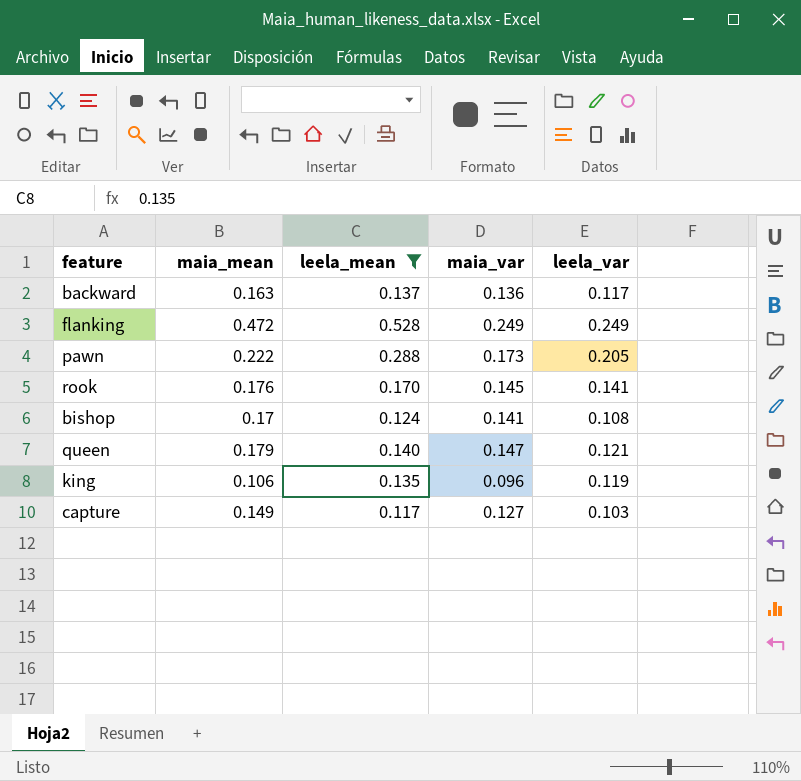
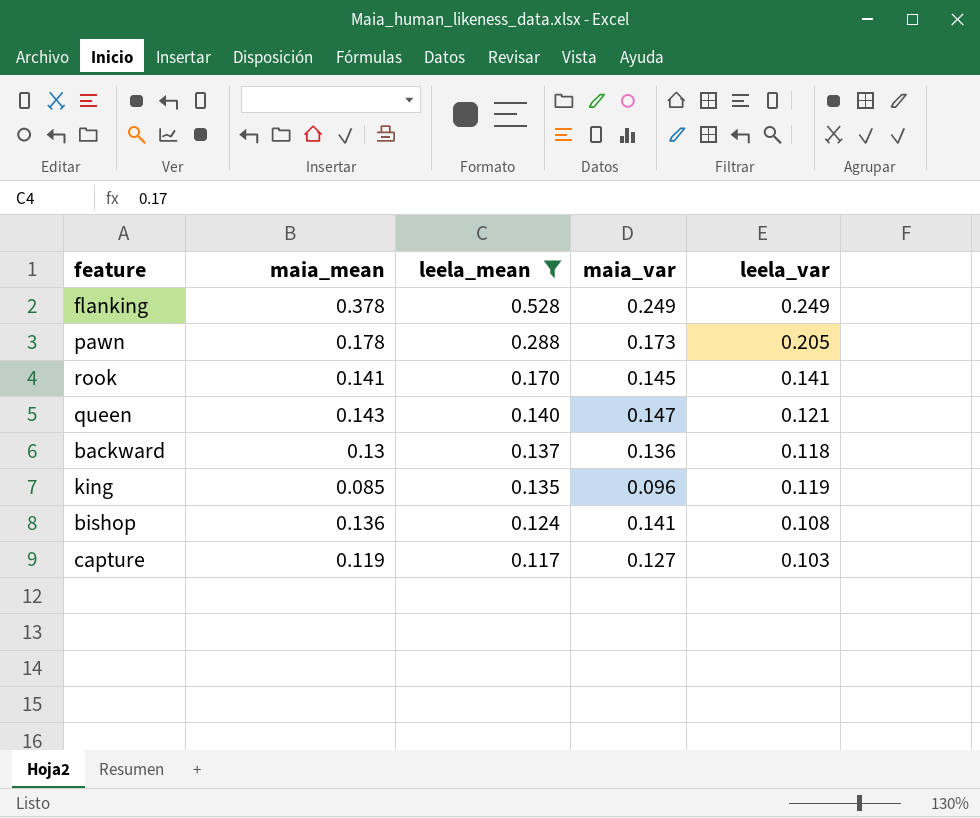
row order: none -> leela_mean descending
flanking | maia_mean: 0.472 -> 0.378
pawn | maia_mean: 0.222 -> 0.178
rook | maia_mean: 0.176 -> 0.141
queen | maia_mean: 0.179 -> 0.143
backward | maia_mean: 0.163 -> 0.13
backward | leela_var: 0.117 -> 0.118
king | maia_mean: 0.106 -> 0.085
bishop | maia_mean: 0.17 -> 0.136
capture | maia_mean: 0.149 -> 0.119

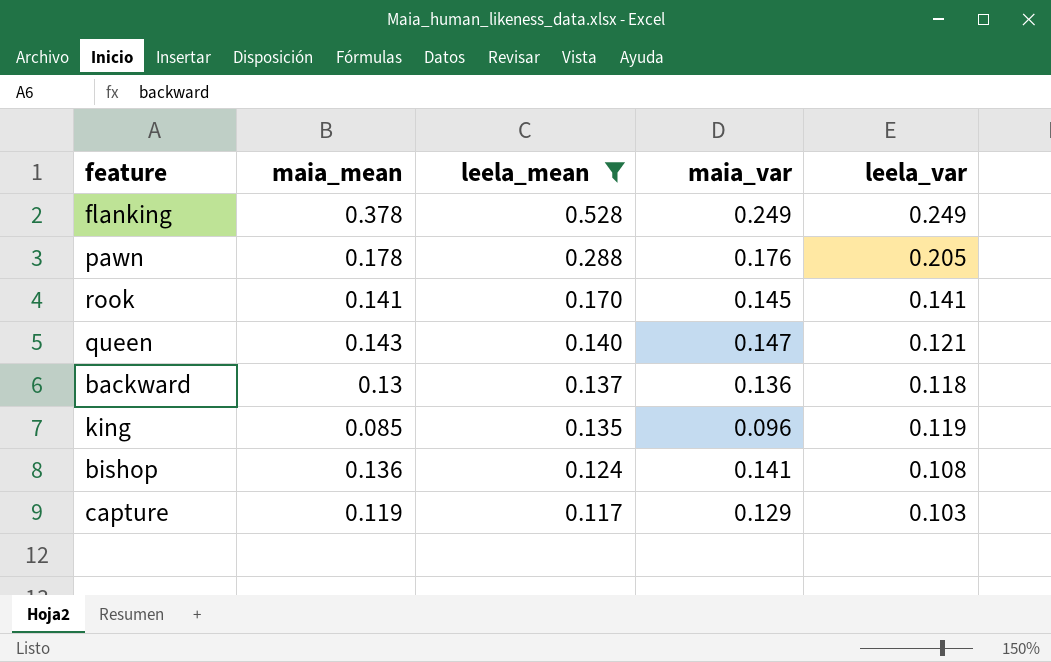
pawn | maia_var: 0.173 -> 0.176
capture | maia_var: 0.127 -> 0.129

